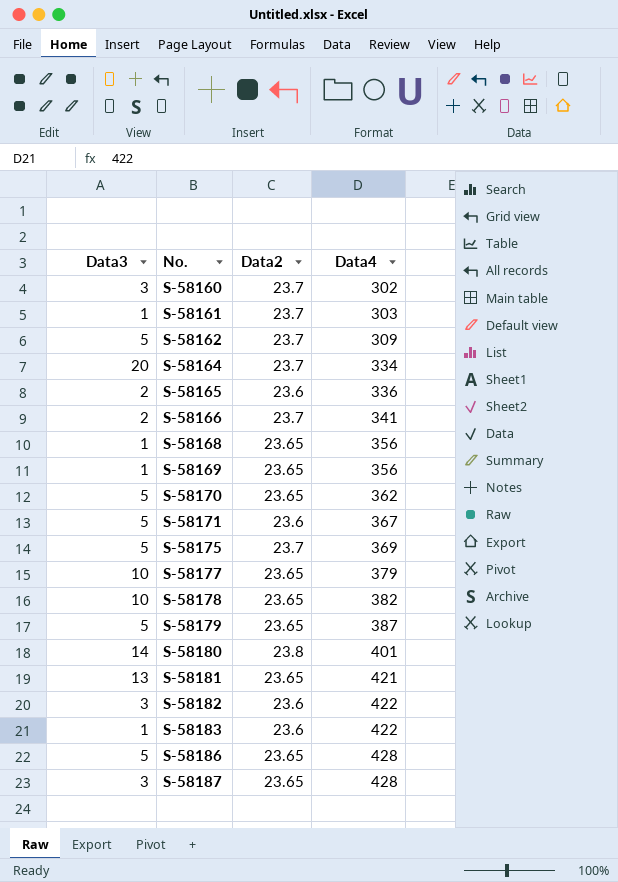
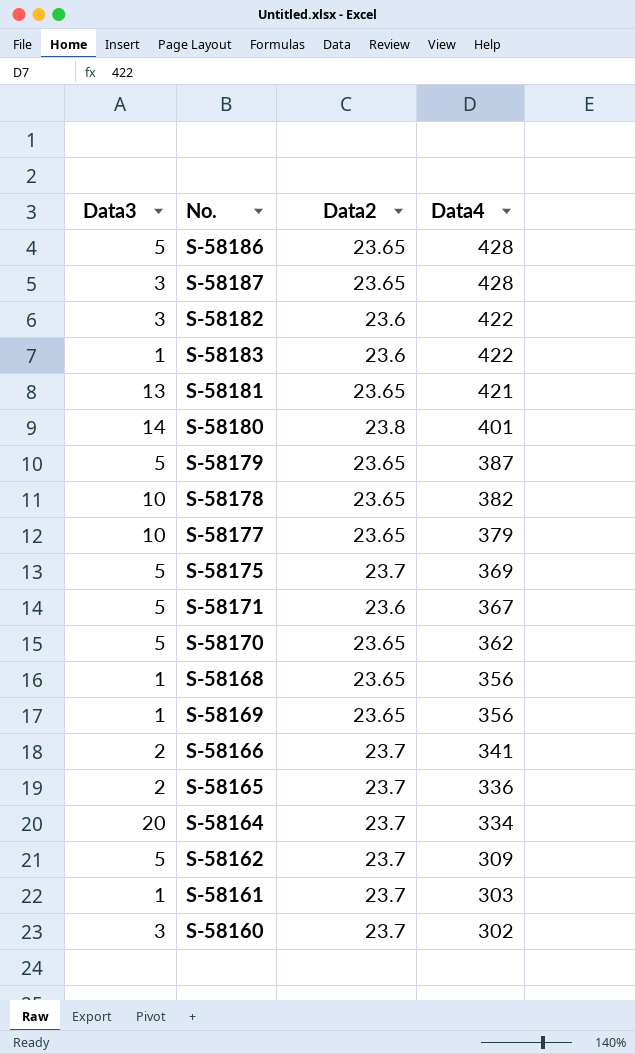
row order: No. ascending -> Data4 descending
S-58165 | Data2: 23.6 -> 23.7

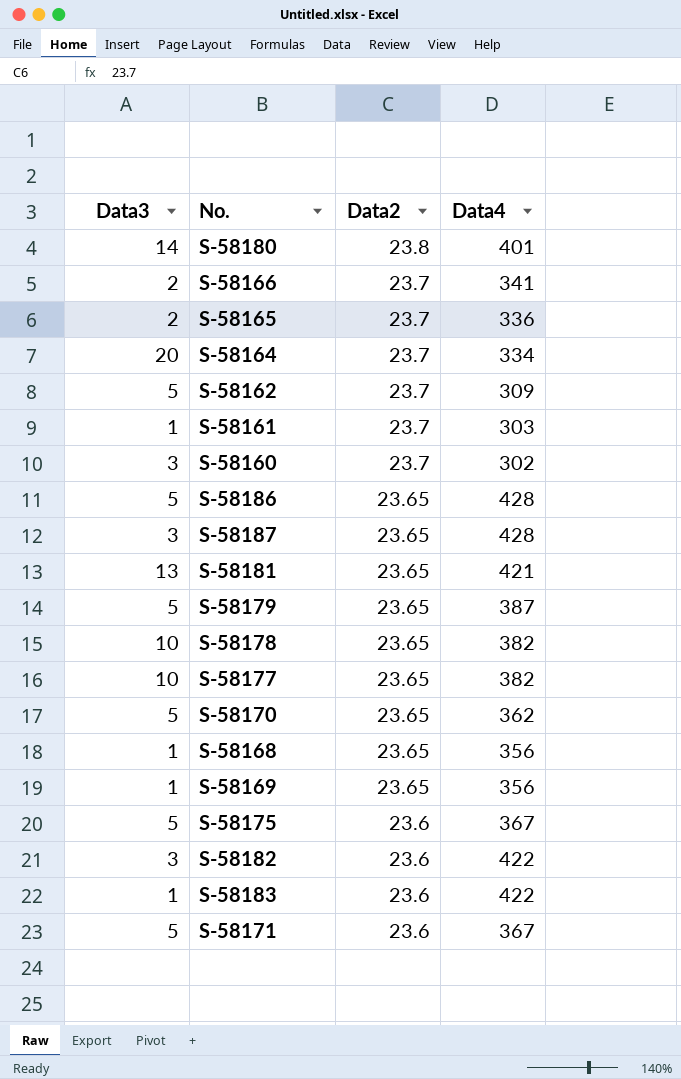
row order: Data4 descending -> Data2 descending
S-58177 | Data4: 379 -> 382
S-58175 | Data2: 23.7 -> 23.6
S-58175 | Data4: 369 -> 367

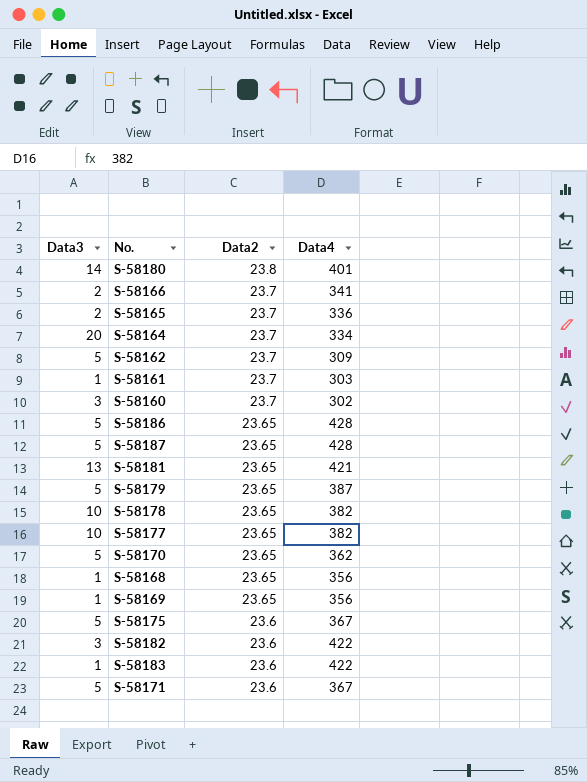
S-58187 | Data3: 3 -> 5

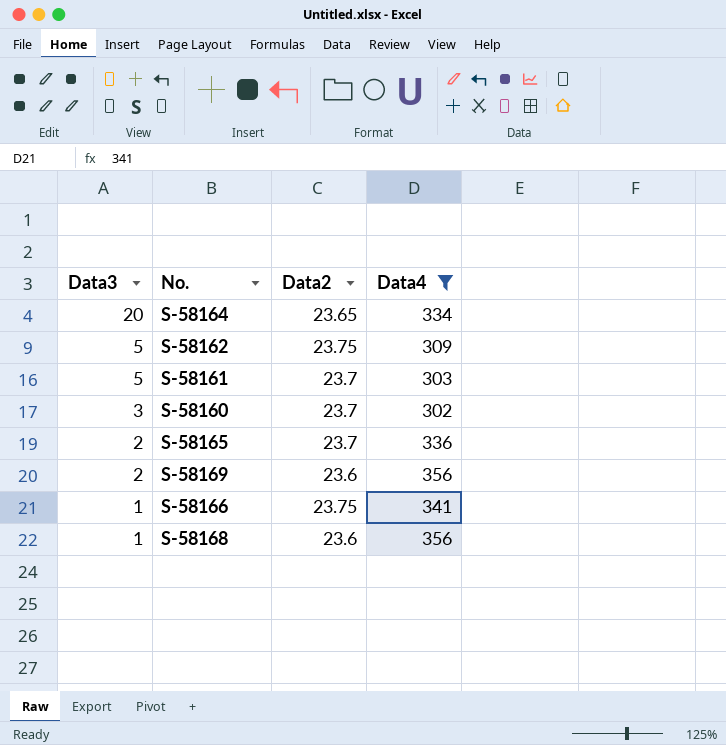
filter: none -> Data4 <= 356
row order: Data2 descending -> Data3 descending
S-58164 | Data2: 23.7 -> 23.65
S-58162 | Data2: 23.7 -> 23.75
S-58161 | Data3: 1 -> 5
S-58169 | Data3: 1 -> 2
S-58169 | Data2: 23.65 -> 23.6
S-58166 | Data3: 2 -> 1
S-58166 | Data2: 23.7 -> 23.75
S-58168 | Data2: 23.65 -> 23.6

